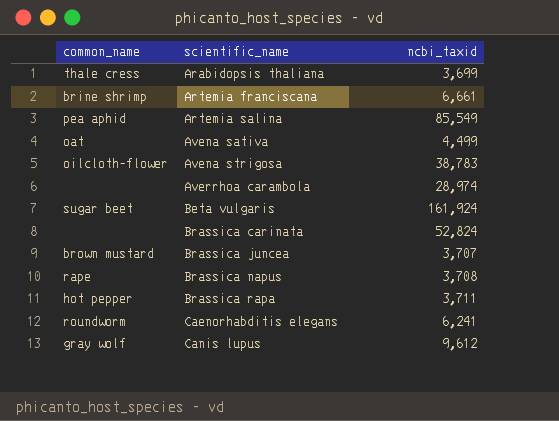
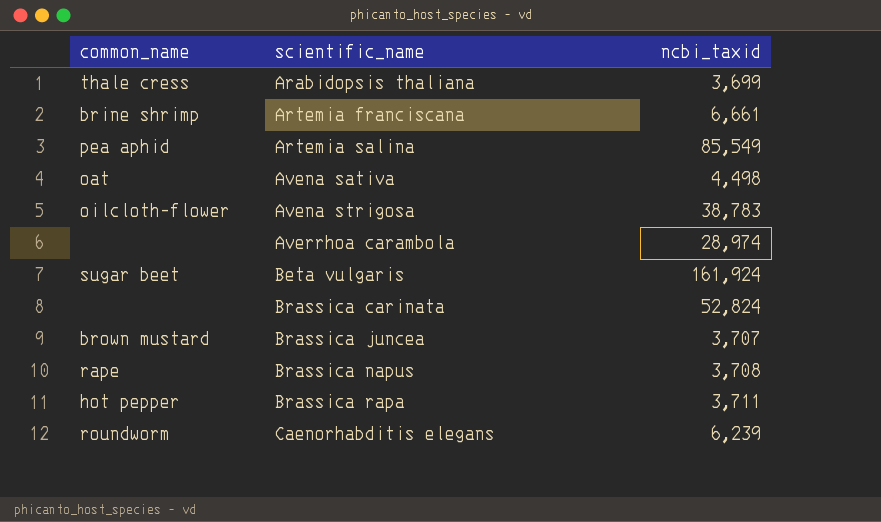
row Canis lupus: gray wolf | 9,612 -> none
Avena sativa | ncbi_taxid: 4,499 -> 4,498
Caenorhabditis elegans | ncbi_taxid: 6,241 -> 6,239

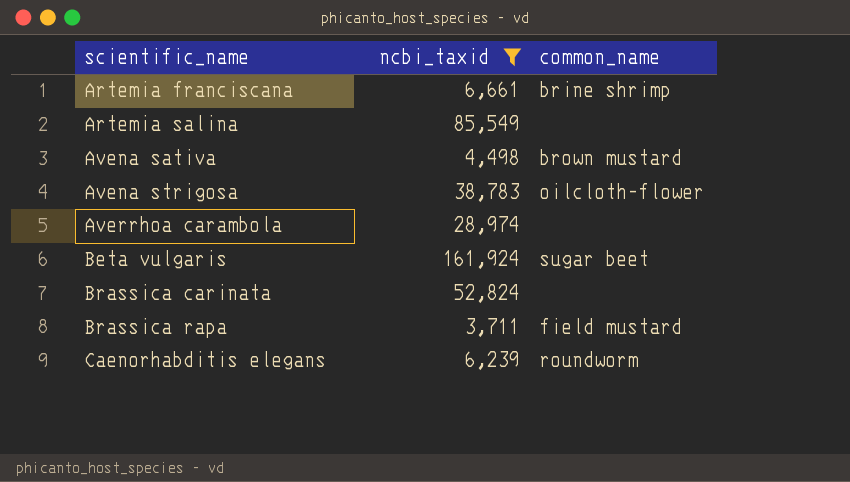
filter: none -> ncbi_taxid >= 3,711
column common_name | position: 1 -> 3
Artemia salina | common_name: pea aphid -> none
Avena sativa | common_name: oat -> brown mustard
Brassica rapa | common_name: hot pepper -> field mustard

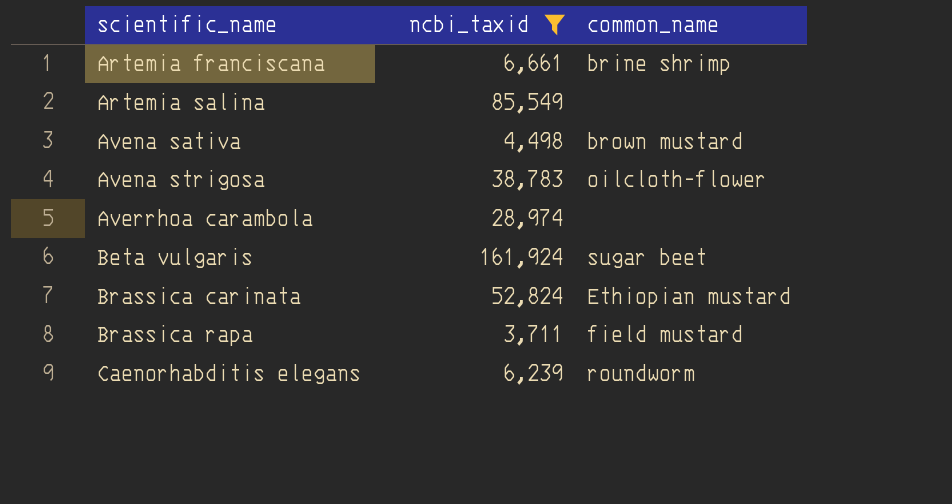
Brassica carinata | common_name: none -> Ethiopian mustard

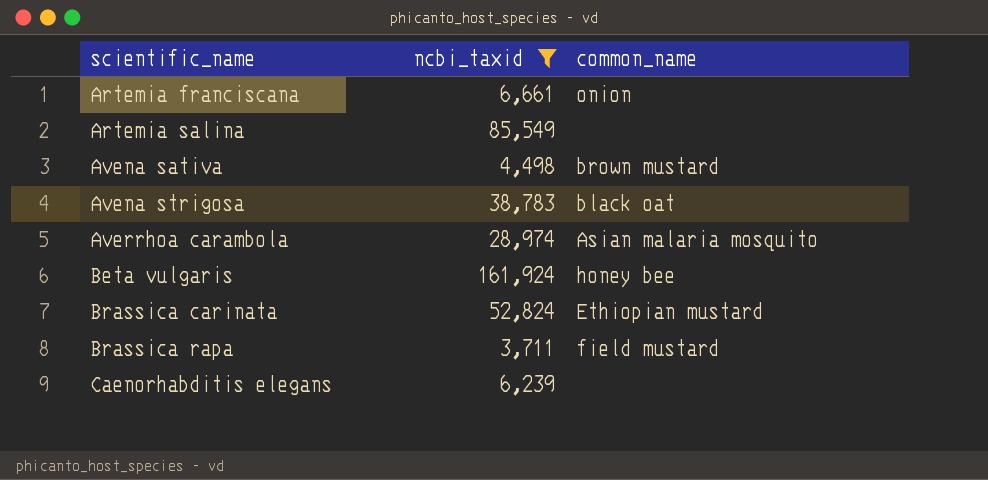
Artemia franciscana | common_name: brine shrimp -> onion
Avena strigosa | common_name: oilcloth-flower -> black oat
Averrhoa carambola | common_name: none -> Asian malaria mosquito
Beta vulgaris | common_name: sugar beet -> honey bee
Caenorhabditis elegans | common_name: roundworm -> none

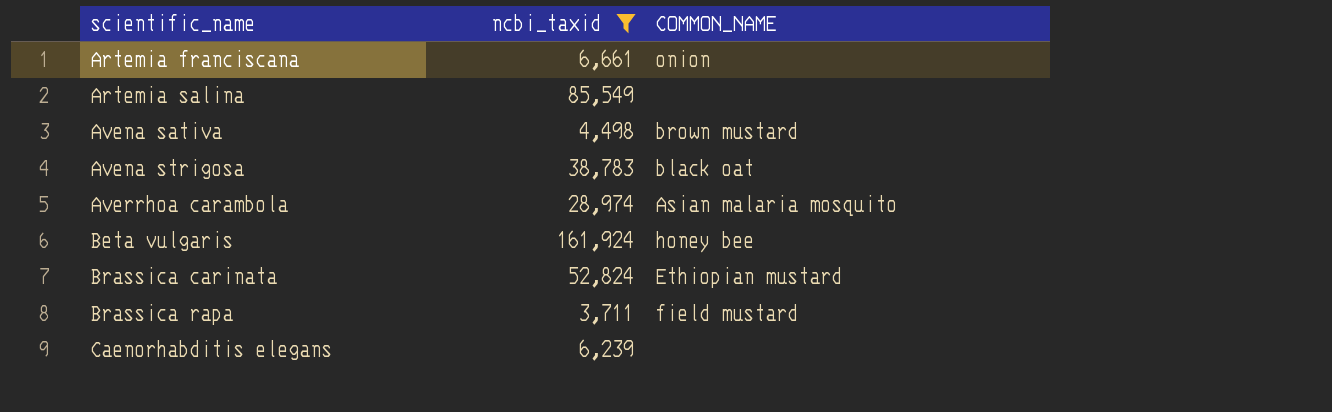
column name: common_name -> COMMON_NAME

